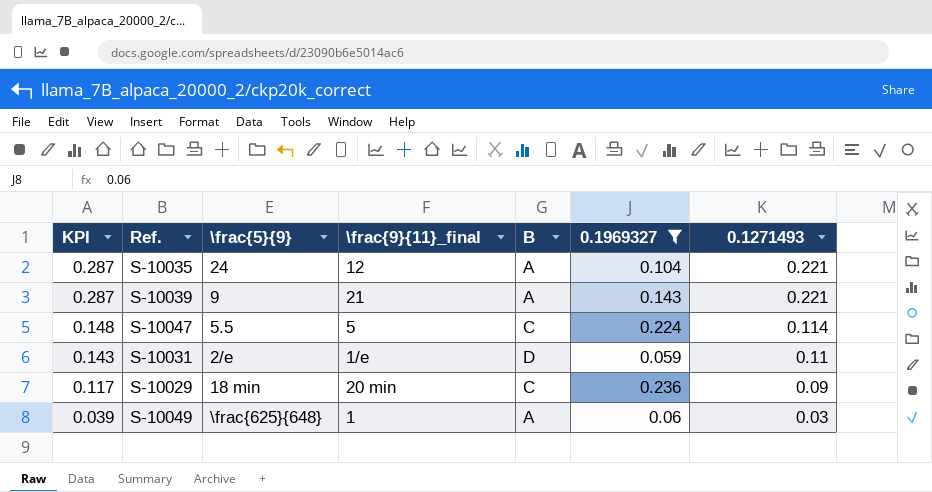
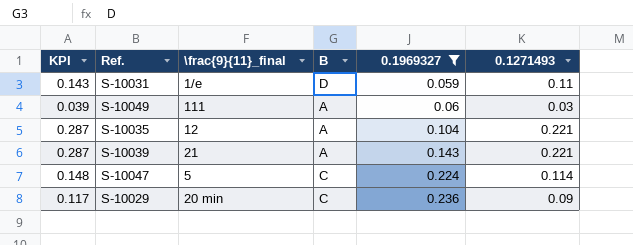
row order: KPI descending -> 0.1969327 ascending
column \frac{5}{9} | position: 3 -> none
S-10049 | \frac{9}{11}_final: 1 -> 111

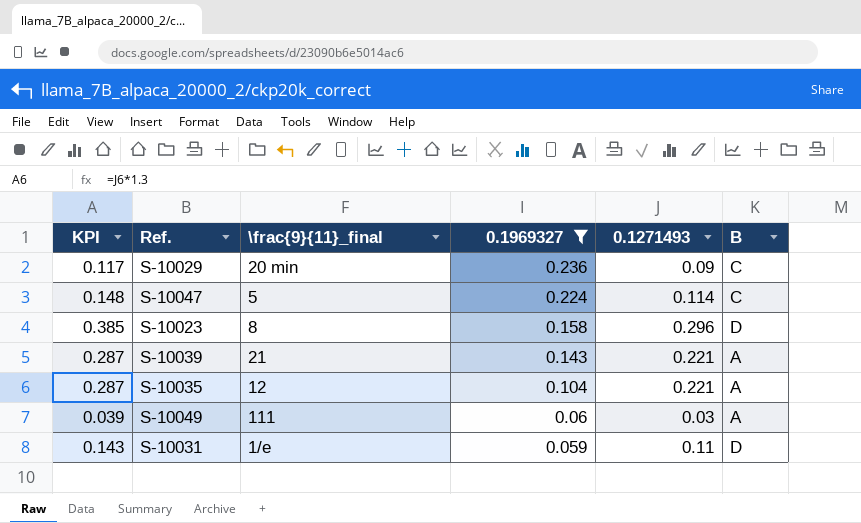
row order: 0.1969327 ascending -> 0.1969327 descending
column B | position: 4 -> 6
row S-10023: none -> 0.385 | 8 | 0.158 | 0.296 | D

